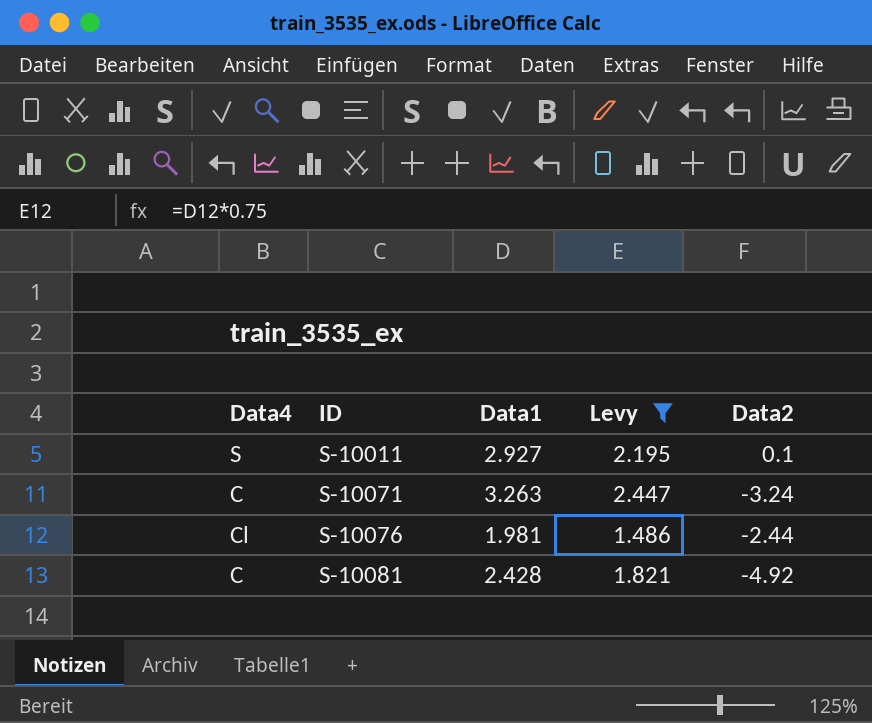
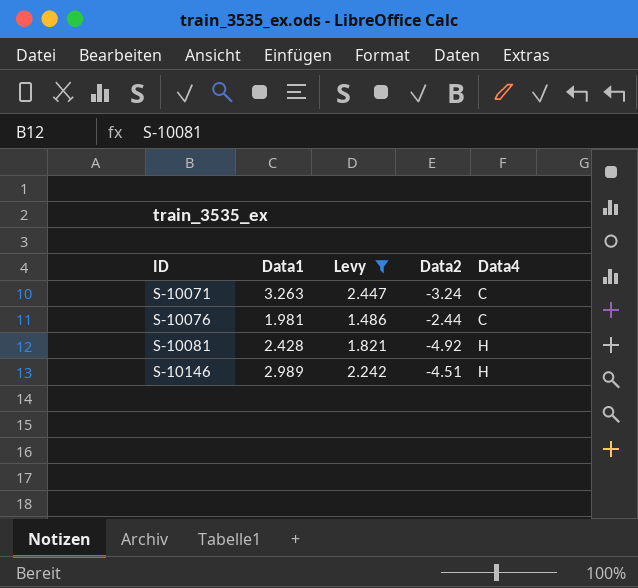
column Data4 | position: 1 -> 5
row S-10011: S | 2.927 | 2.195 | 0.1 -> none
S-10076 | Data4: Cl -> C
S-10081 | Data4: C -> H
row S-10146: none -> 2.989 | 2.242 | -4.51 | H

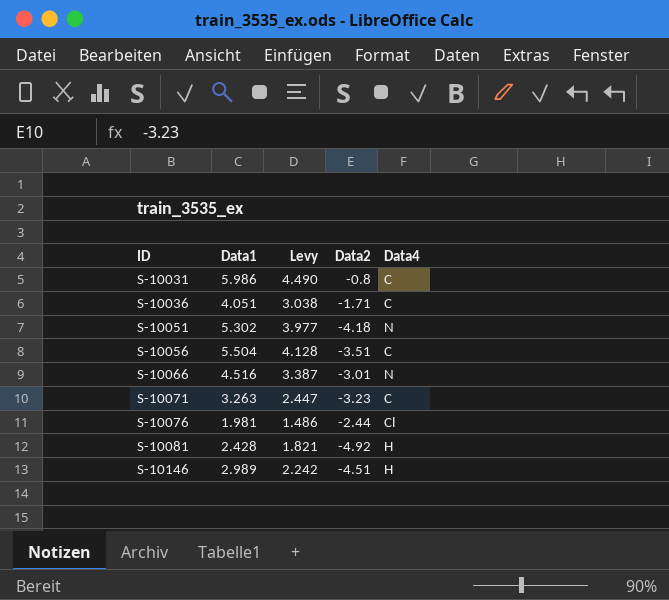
filter: Levy <= 2.447 -> none
S-10071 | Data2: -3.24 -> -3.23
S-10076 | Data4: C -> Cl

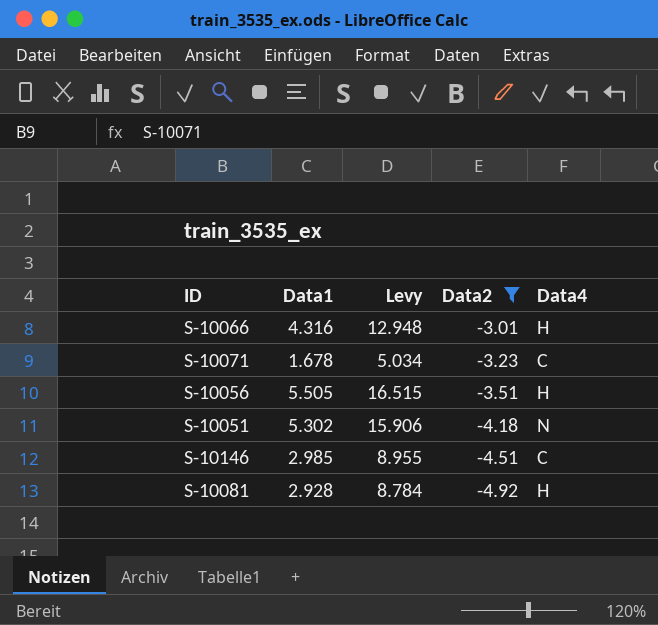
filter: none -> Data2 <= -3.01
row order: ID ascending -> Data2 descending
column Levy | formula: [Data1] * 0.75 -> [Data1] * 3
S-10066 | Data1: 4.516 -> 4.316
S-10066 | Data4: N -> H
S-10071 | Data1: 3.263 -> 1.678
S-10056 | Data1: 5.504 -> 5.505
S-10056 | Data4: C -> H
S-10146 | Data1: 2.989 -> 2.985
S-10146 | Data4: H -> C
S-10081 | Data1: 2.428 -> 2.928

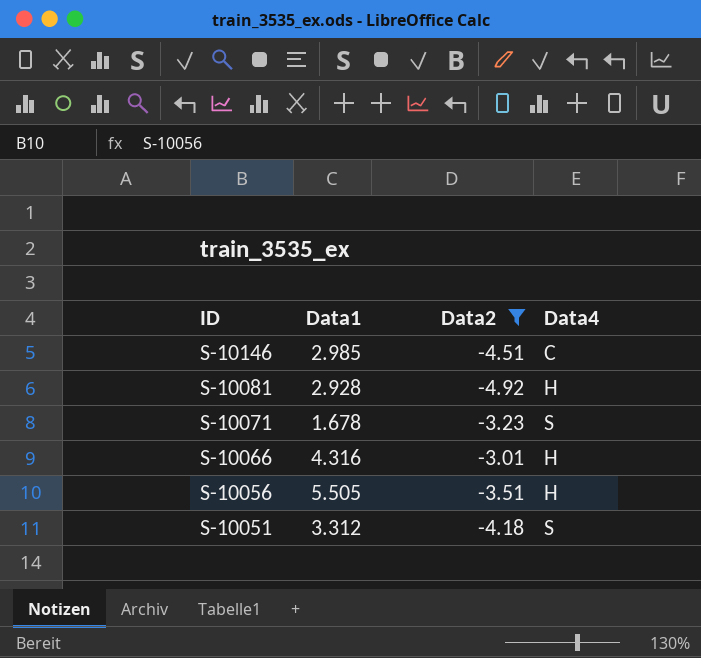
row order: Data2 descending -> ID descending
column Levy | formula: [Data1] * 3 -> none
S-10071 | Data4: C -> S
S-10051 | Data1: 5.302 -> 3.312
S-10051 | Data4: N -> S

